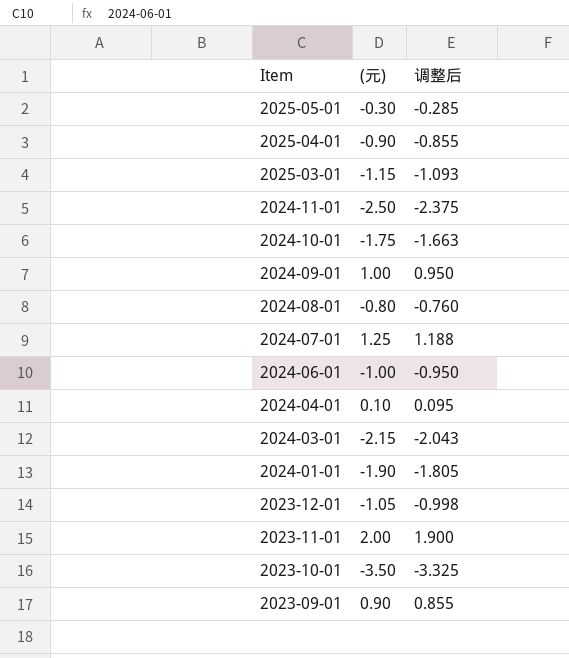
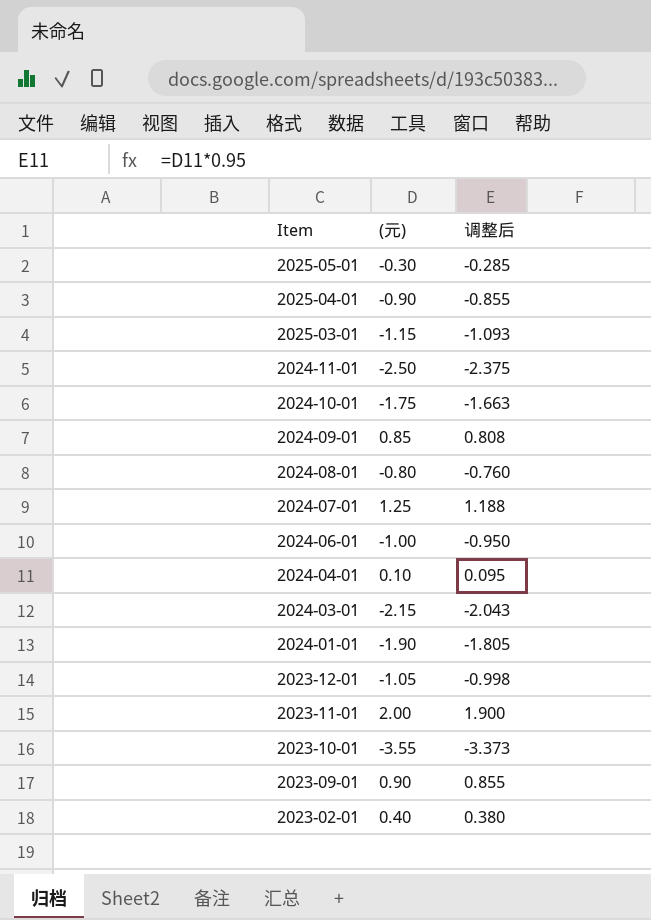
2024-09-01 | (元): 1.00 -> 0.85
2024-09-01 | 调整后: 0.950 -> 0.808
2023-10-01 | (元): -3.50 -> -3.55
2023-10-01 | 调整后: -3.325 -> -3.373
row 2023-02-01: none -> 0.40 | 0.380

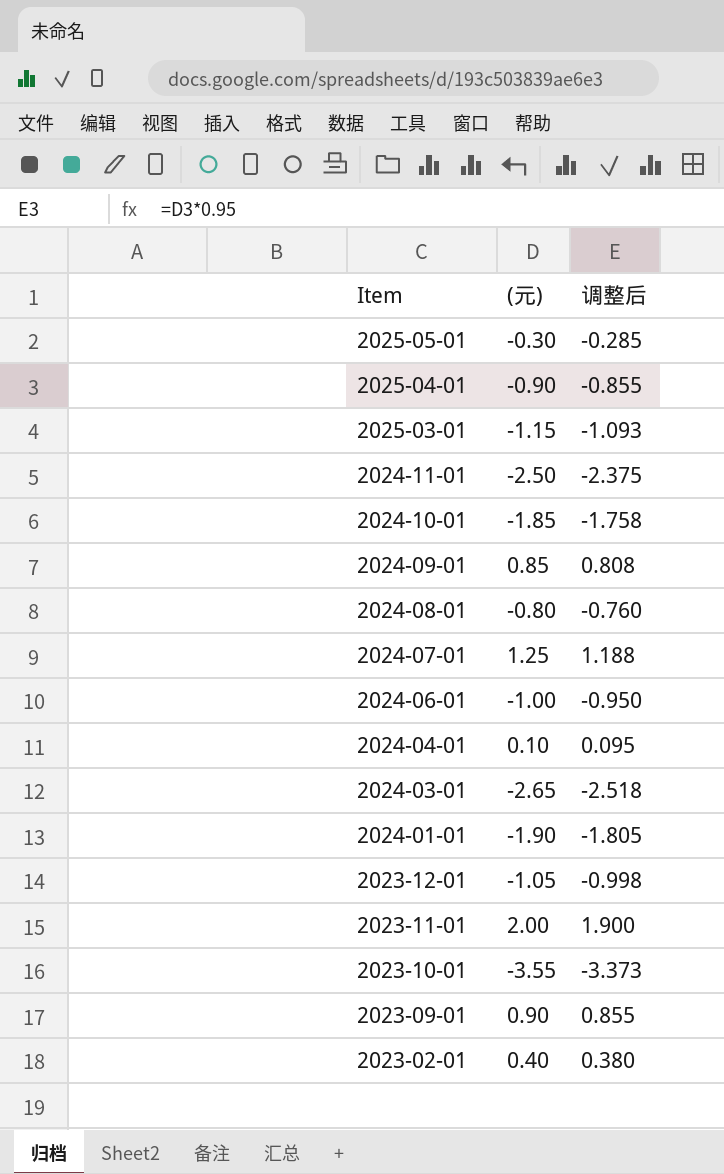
2024-10-01 | (元): -1.75 -> -1.85
2024-10-01 | 调整后: -1.663 -> -1.758
2024-03-01 | (元): -2.15 -> -2.65
2024-03-01 | 调整后: -2.043 -> -2.518

